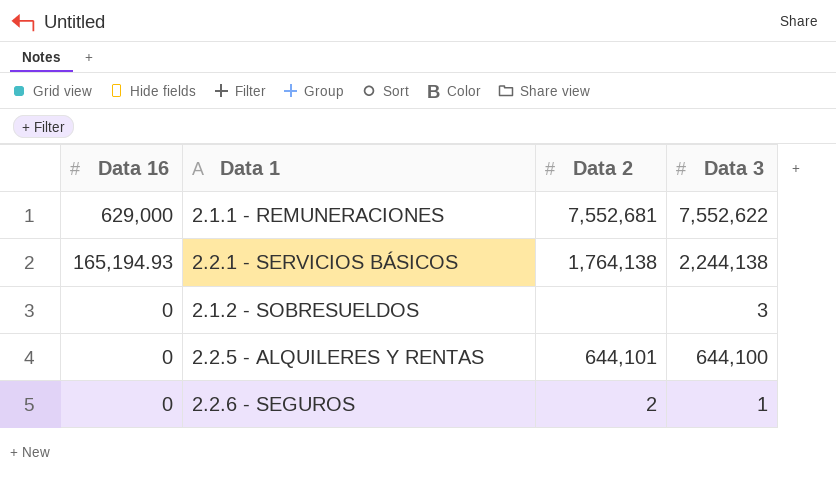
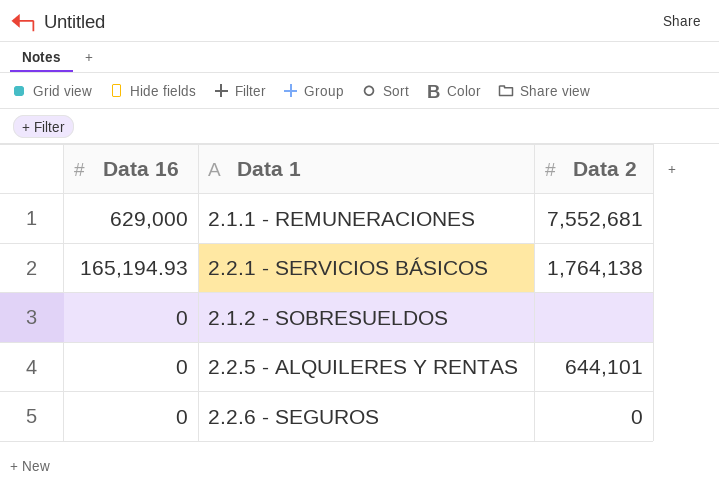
column Data 3 | position: 4 -> none
2.2.6 - SEGUROS | Data 2: 2 -> 0

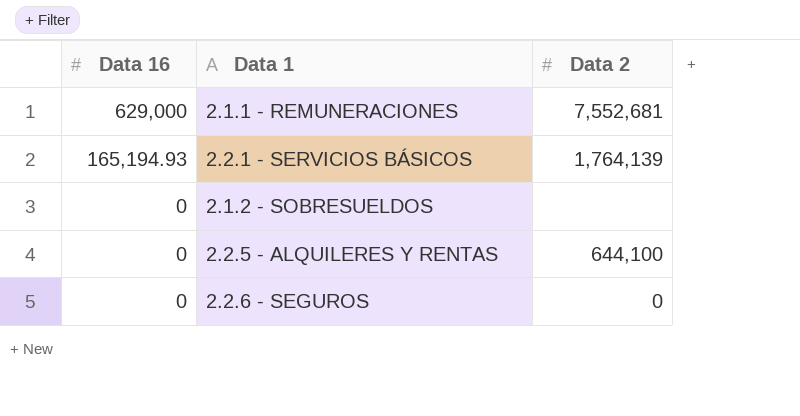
2.2.1 - SERVICIOS BÁSICOS | Data 2: 1,764,138 -> 1,764,139
2.2.5 - ALQUILERES Y RENTAS | Data 2: 644,101 -> 644,100

